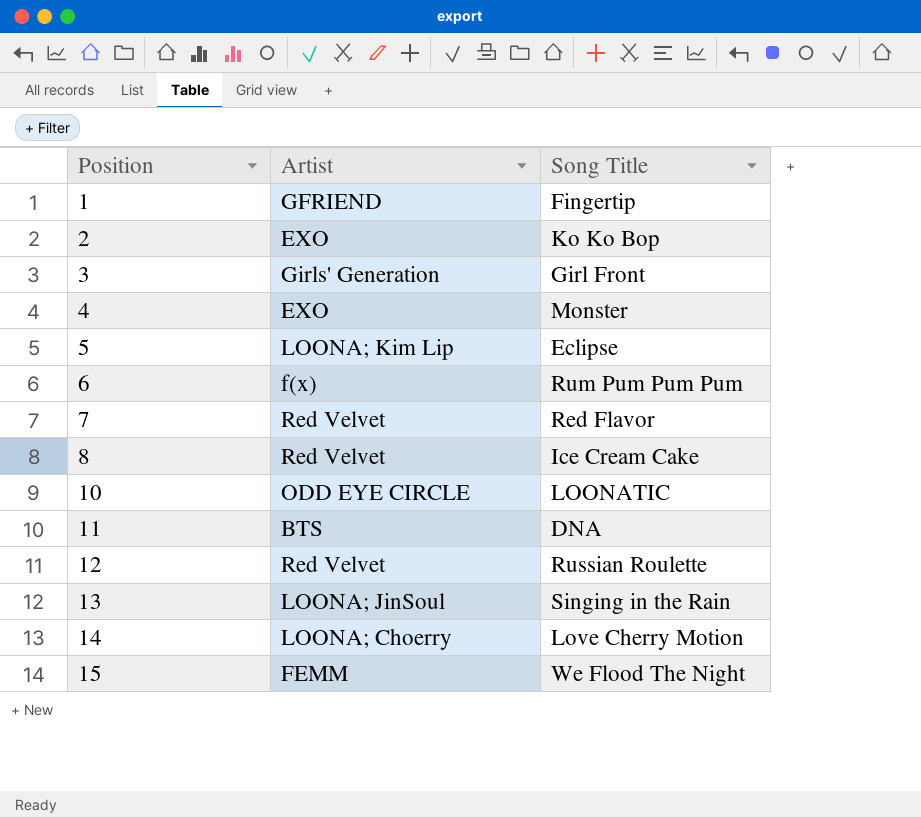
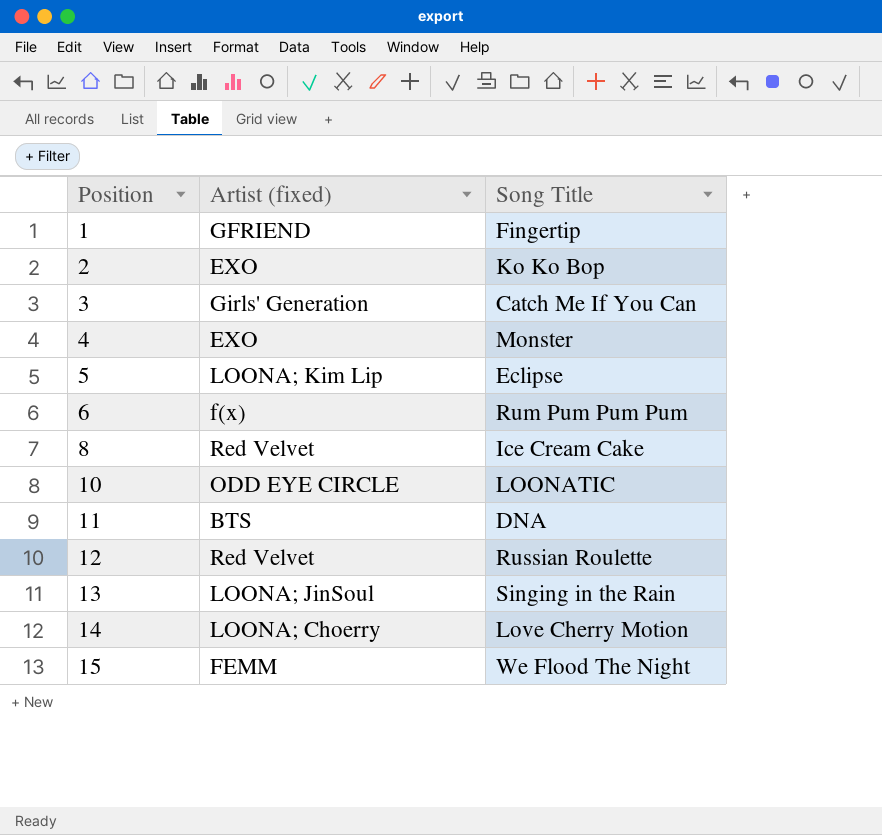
column name: Artist -> Artist (fixed)
row 7: Red Velvet | Red Flavor -> none
3 | Song Title: Girl Front -> Catch Me If You Can

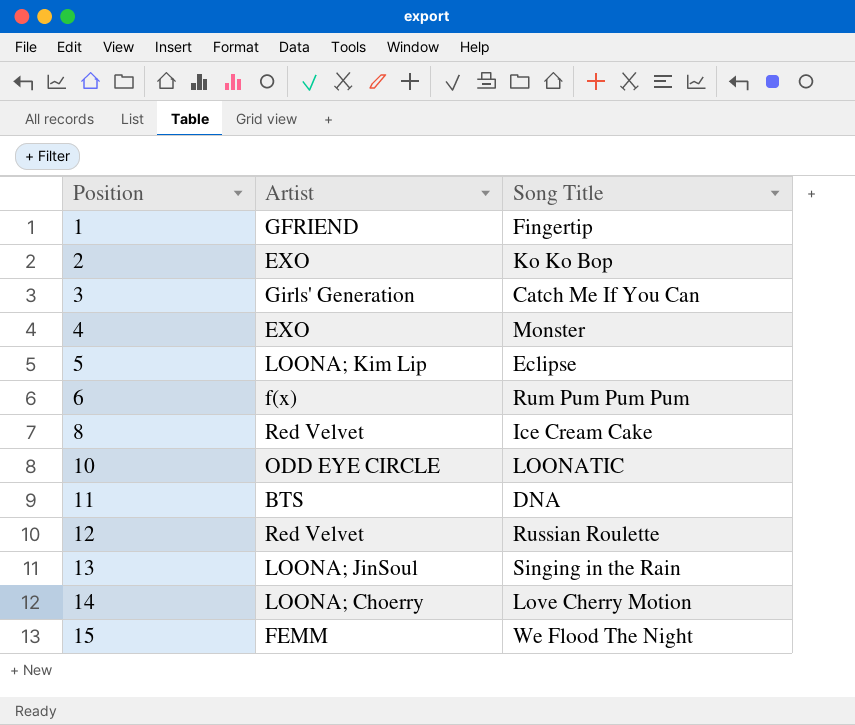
column name: Artist (fixed) -> Artist

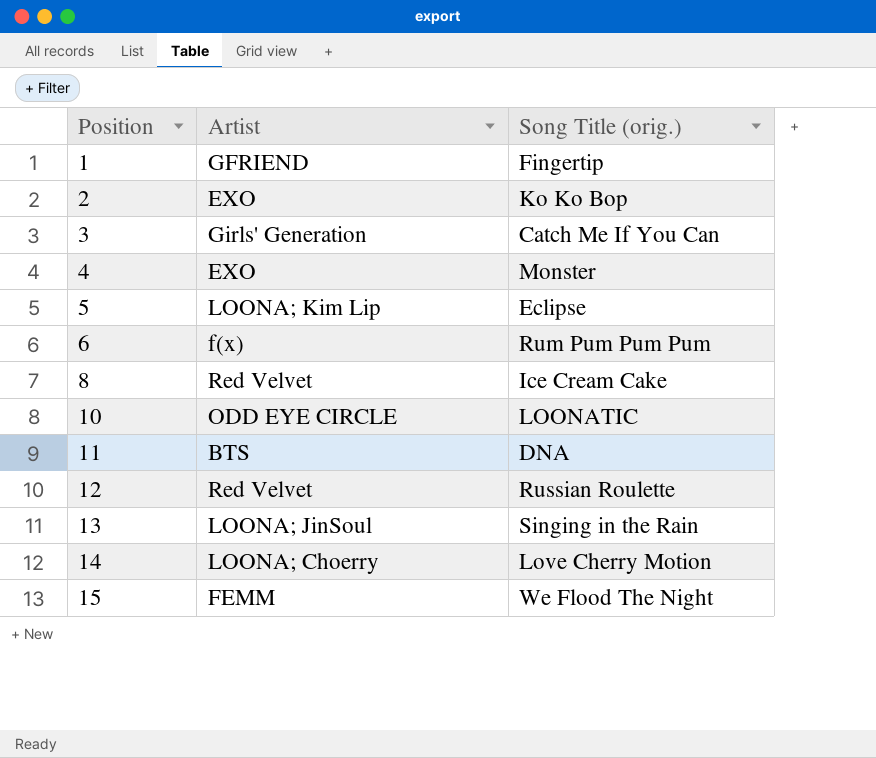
column name: Song Title -> Song Title (orig.)

